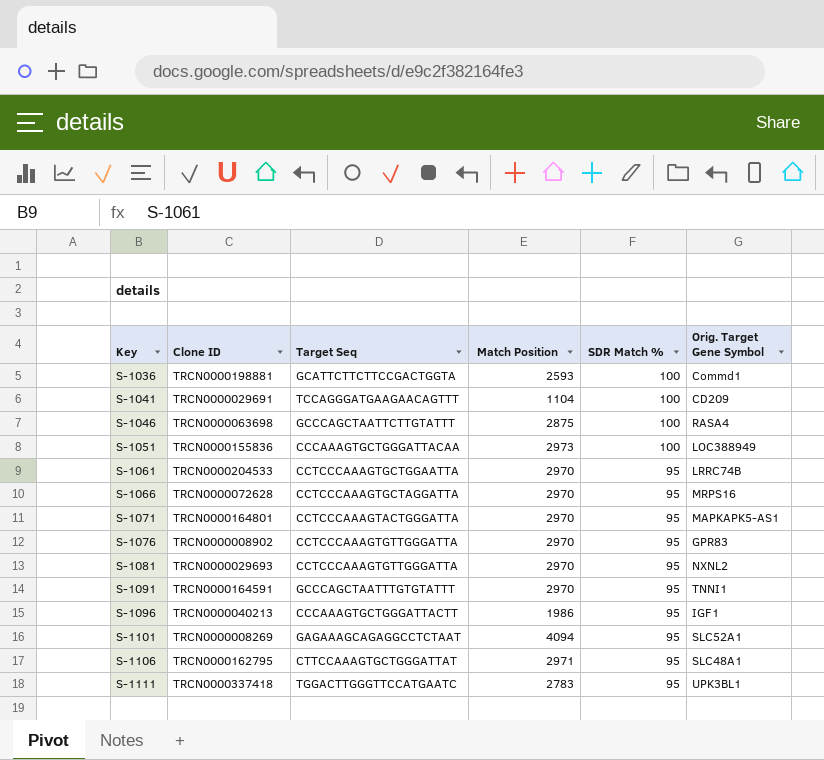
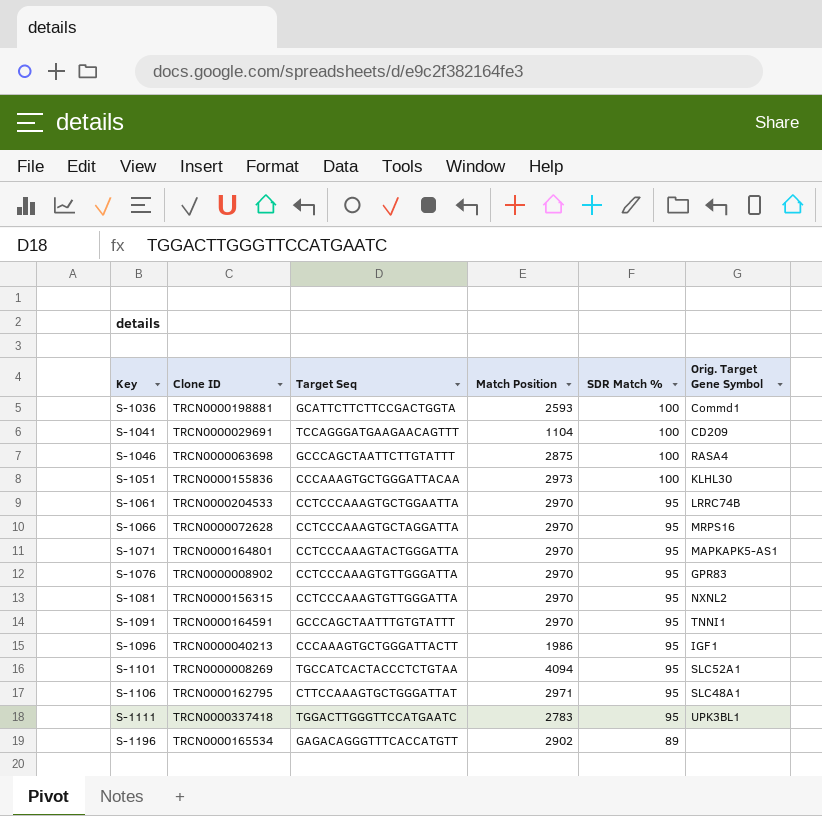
S-1051 | Orig. Target Gene Symbol: LOC388949 -> KLHL30
S-1081 | Clone ID: TRCN0000029693 -> TRCN0000156315
S-1101 | Target Seq: GAGAAAGCAGAGGCCTCTAAT -> TGCCATCACTACCCTCTGTAA
row S-1196: none -> TRCN0000165534 | GAGACAGGGTTTCACCATGTT | 2902 | 89 | none

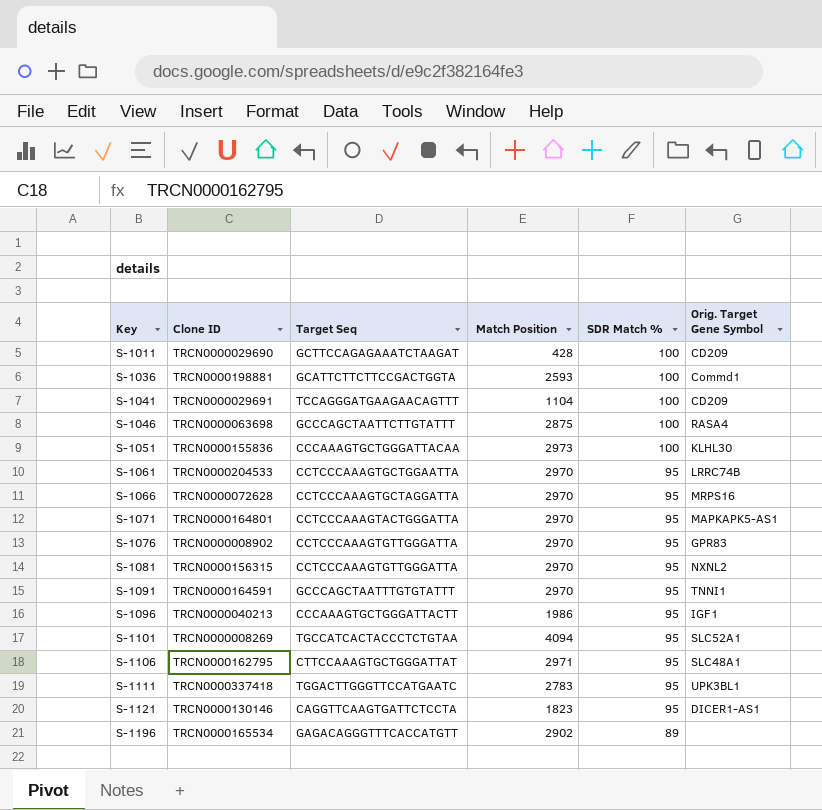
row S-1011: none -> TRCN0000029690 | GCTTCCAGAGAAATCTAAGAT | 428 | 100 | CD209
row S-1121: none -> TRCN0000130146 | CAGGTTCAAGTGATTCTCCTA | 1823 | 95 | DICER1-AS1

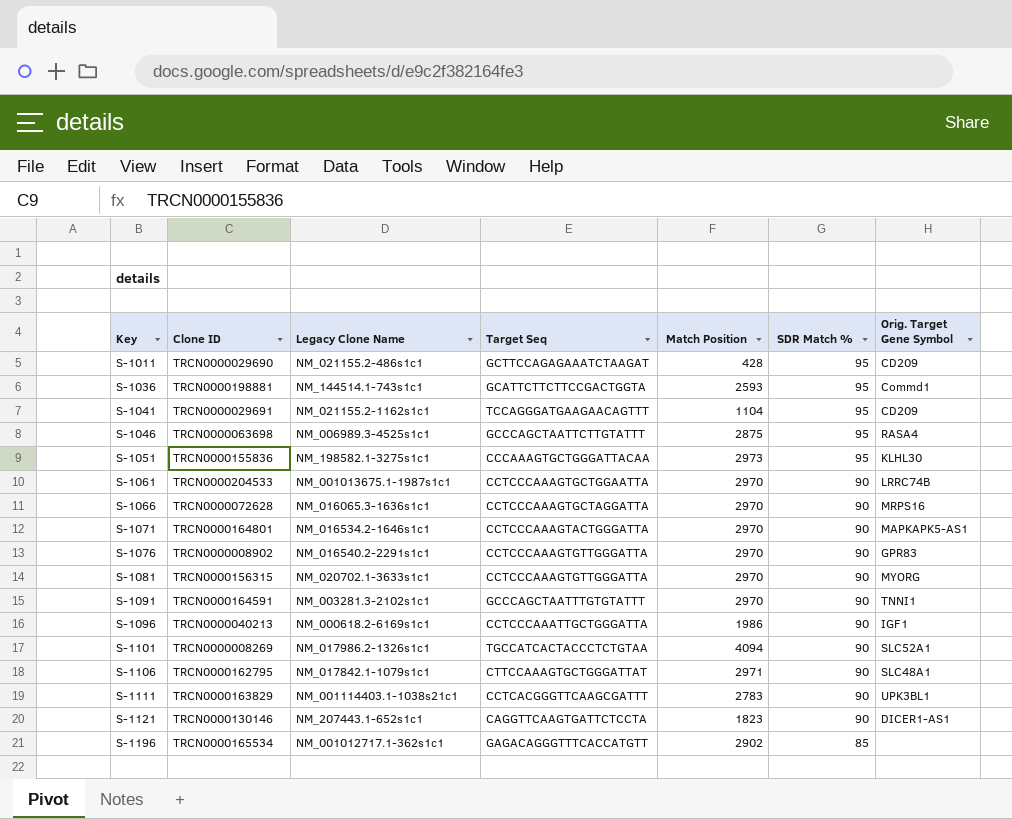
column Legacy Clone Name | position: none -> 3
S-1011 | SDR Match %: 100 -> 95
S-1036 | SDR Match %: 100 -> 95
S-1041 | SDR Match %: 100 -> 95
S-1046 | SDR Match %: 100 -> 95
S-1051 | SDR Match %: 100 -> 95
S-1061 | SDR Match %: 95 -> 90
S-1066 | SDR Match %: 95 -> 90
S-1071 | SDR Match %: 95 -> 90
S-1076 | SDR Match %: 95 -> 90
S-1081 | SDR Match %: 95 -> 90
S-1081 | Orig. Target Gene Symbol: NXNL2 -> MYORG
S-1091 | SDR Match %: 95 -> 90
S-1096 | Target Seq: CCCAAAGTGCTGGGATTACTT -> CCTCCCAAATTGCTGGGATTA
S-1096 | SDR Match %: 95 -> 90
S-1101 | SDR Match %: 95 -> 90
S-1106 | SDR Match %: 95 -> 90
S-1111 | Clone ID: TRCN0000337418 -> TRCN0000163829
S-1111 | Target Seq: TGGACTTGGGTTCCATGAATC -> CCTCACGGGTTCAAGCGATTT
S-1111 | SDR Match %: 95 -> 90
S-1121 | SDR Match %: 95 -> 90
S-1196 | SDR Match %: 89 -> 85

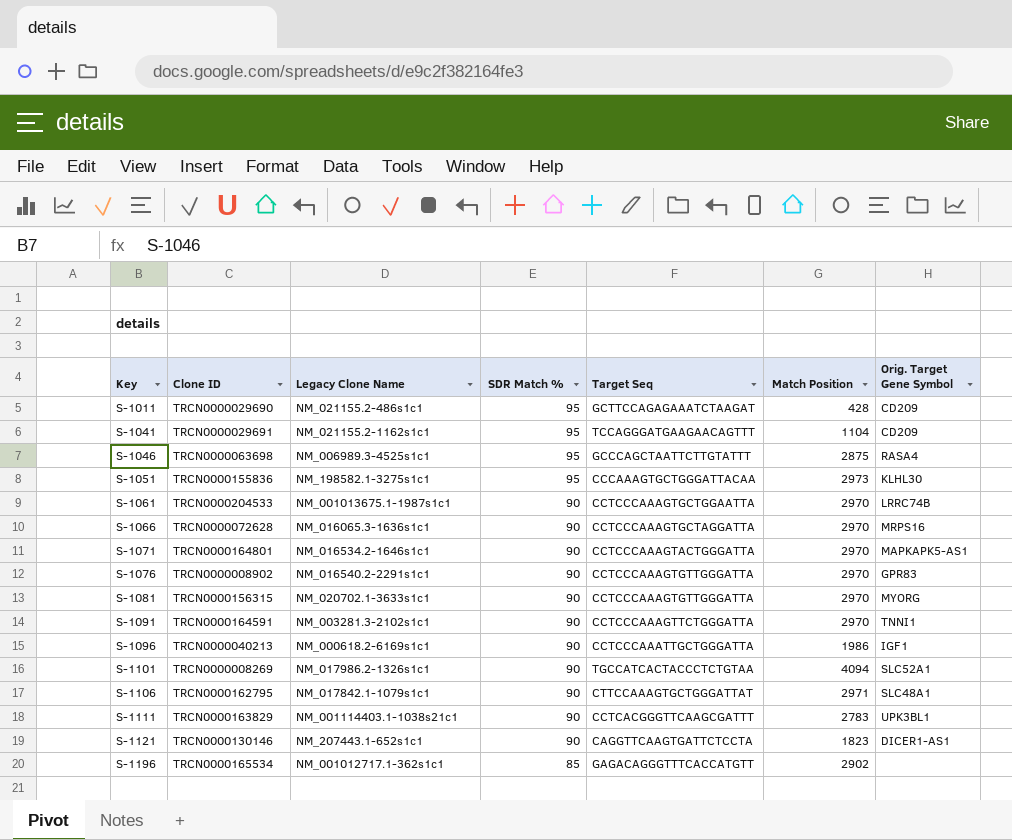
column SDR Match % | position: 6 -> 4
row S-1036: TRCN0000198881 | NM_144514.1-743s1c1 | GCATTCTTCTTCCGACTGGTA | 2593 | 95 | Commd1 -> none
S-1091 | Target Seq: GCCCAGCTAATTTGTGTATTT -> CCTCCCAAAGTTCTGGGATTA

